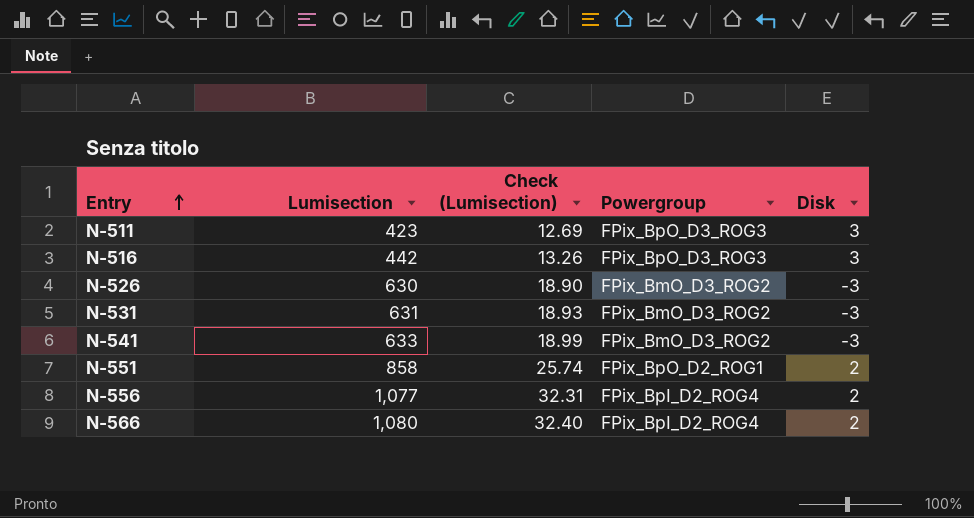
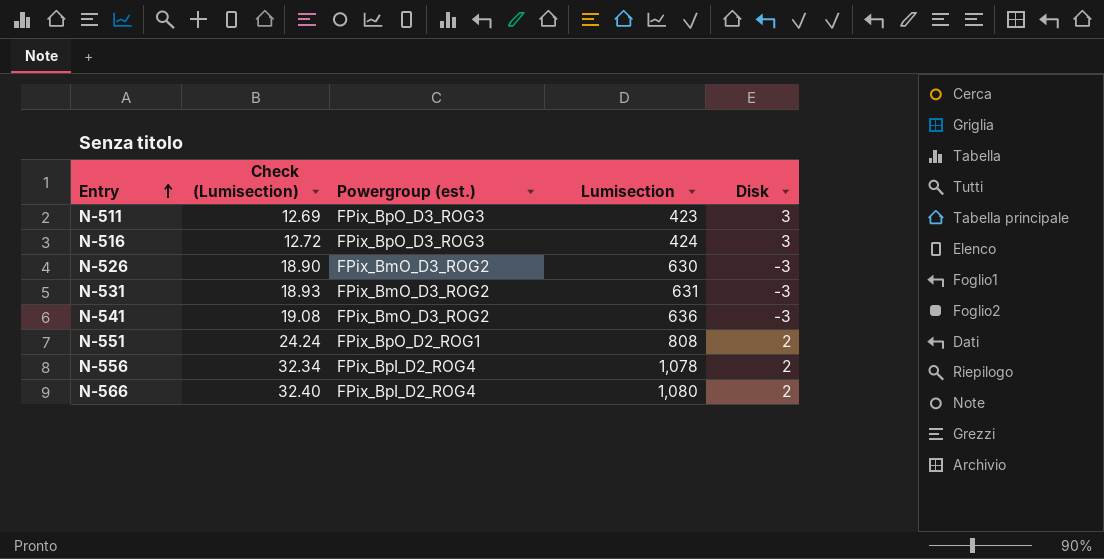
column name: Powergroup -> Powergroup (est.)
column Lumisection | position: 2 -> 4
N-516 | Check (Lumisection): 13.26 -> 12.72
N-516 | Lumisection: 442 -> 424
N-541 | Check (Lumisection): 18.99 -> 19.08
N-541 | Lumisection: 633 -> 636
N-551 | Check (Lumisection): 25.74 -> 24.24
N-551 | Lumisection: 858 -> 808
N-556 | Check (Lumisection): 32.31 -> 32.34
N-556 | Lumisection: 1,077 -> 1,078

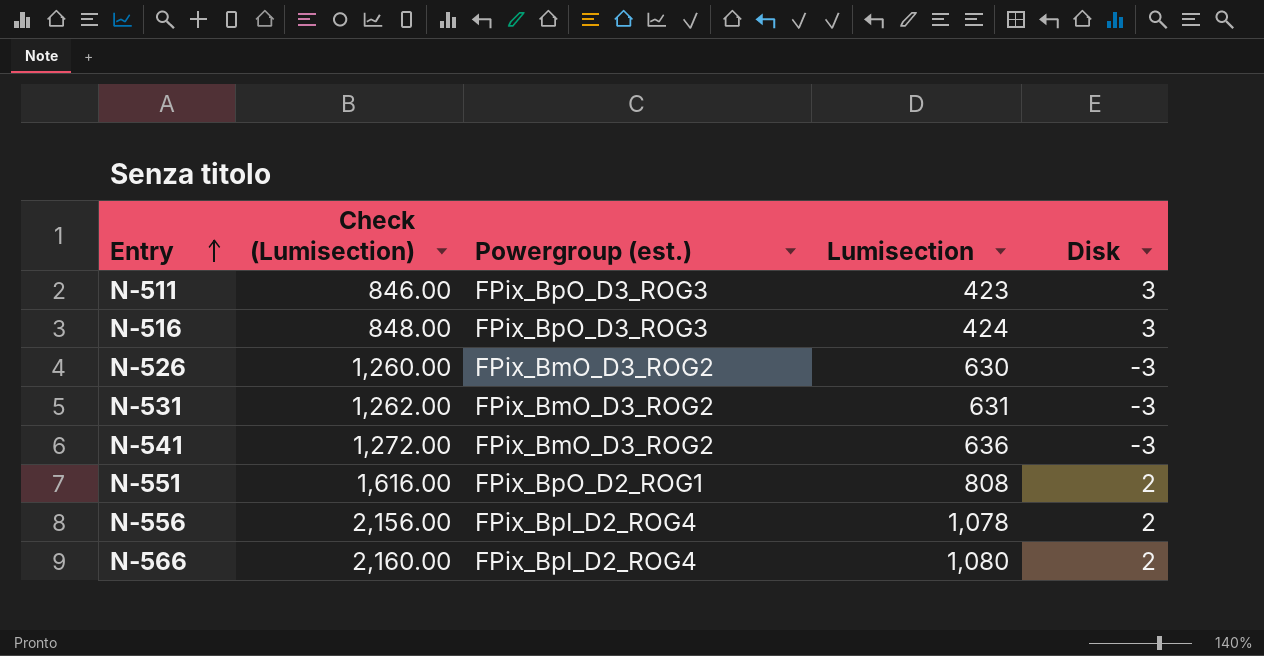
column Check (Lumisection) | formula: [Lumisection] * 0.03 -> [Lumisection] * 2

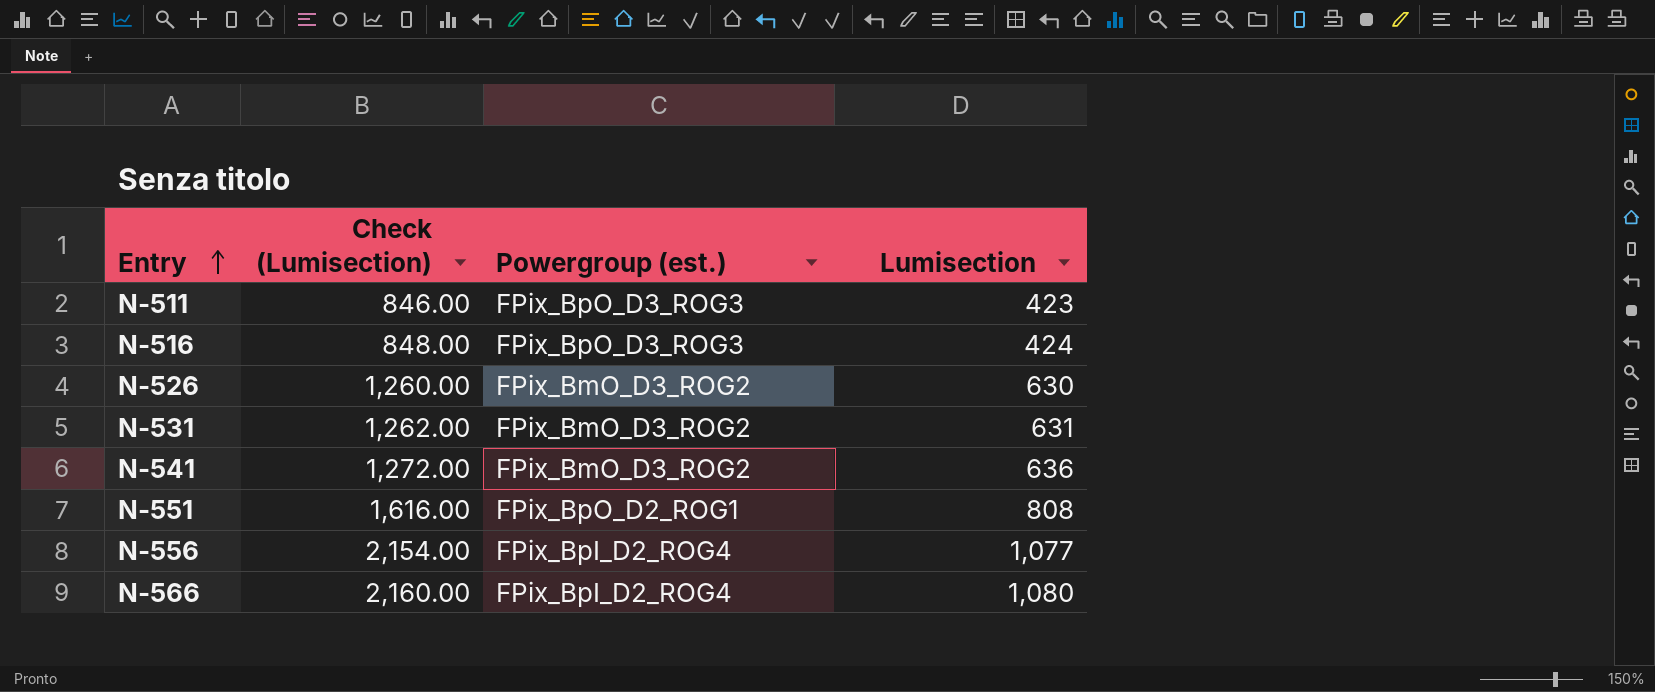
column Disk | position: 5 -> none
N-556 | Check (Lumisection): 2,156.00 -> 2,154.00
N-556 | Lumisection: 1,078 -> 1,077

